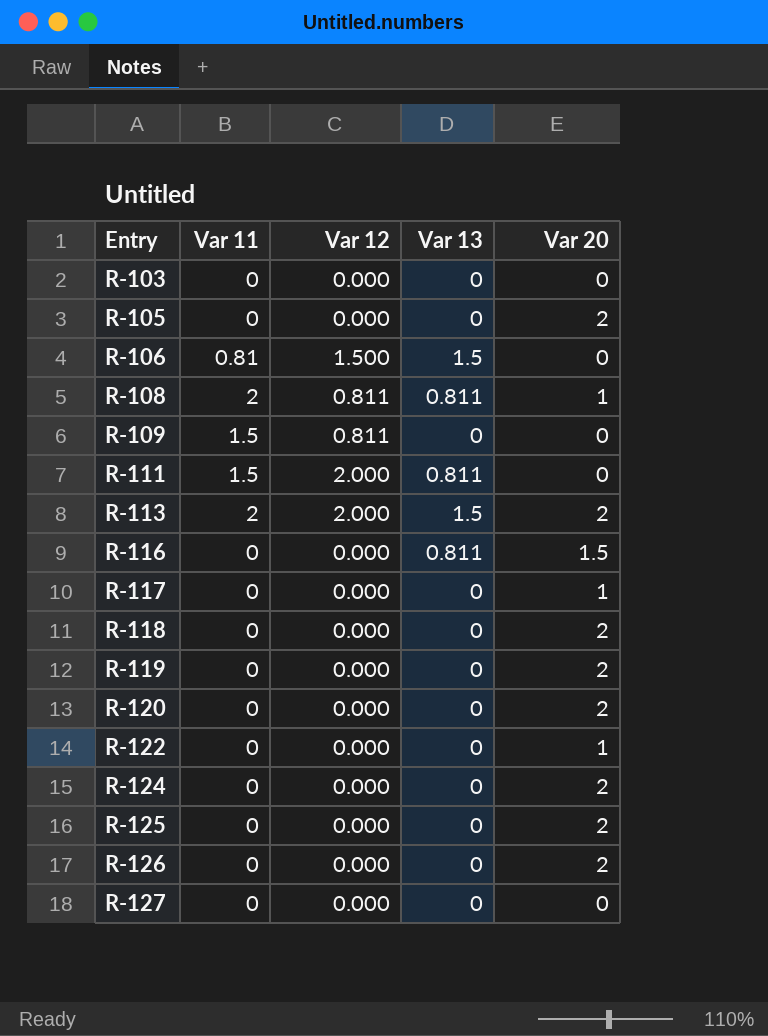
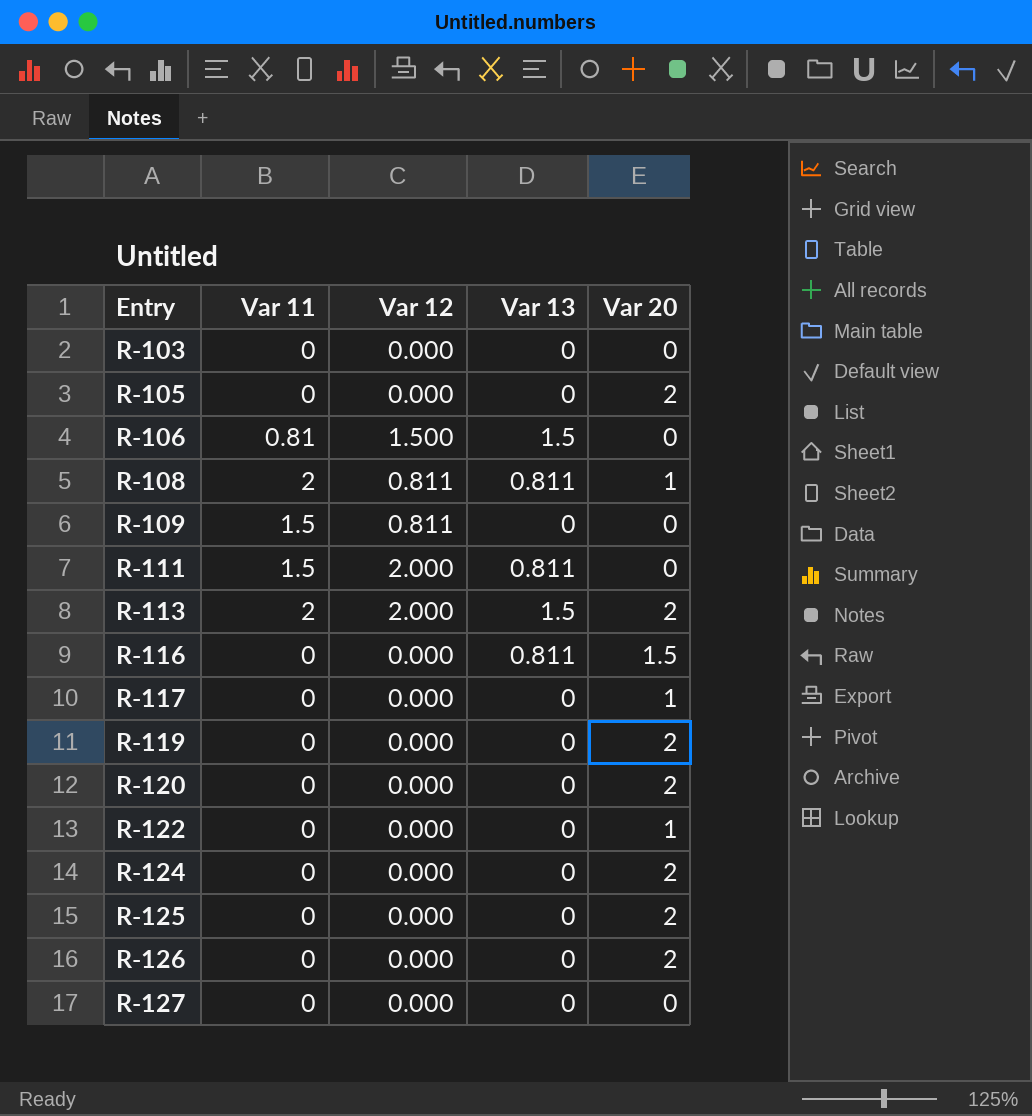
row R-118: 0 | 0.000 | 0 | 2 -> none

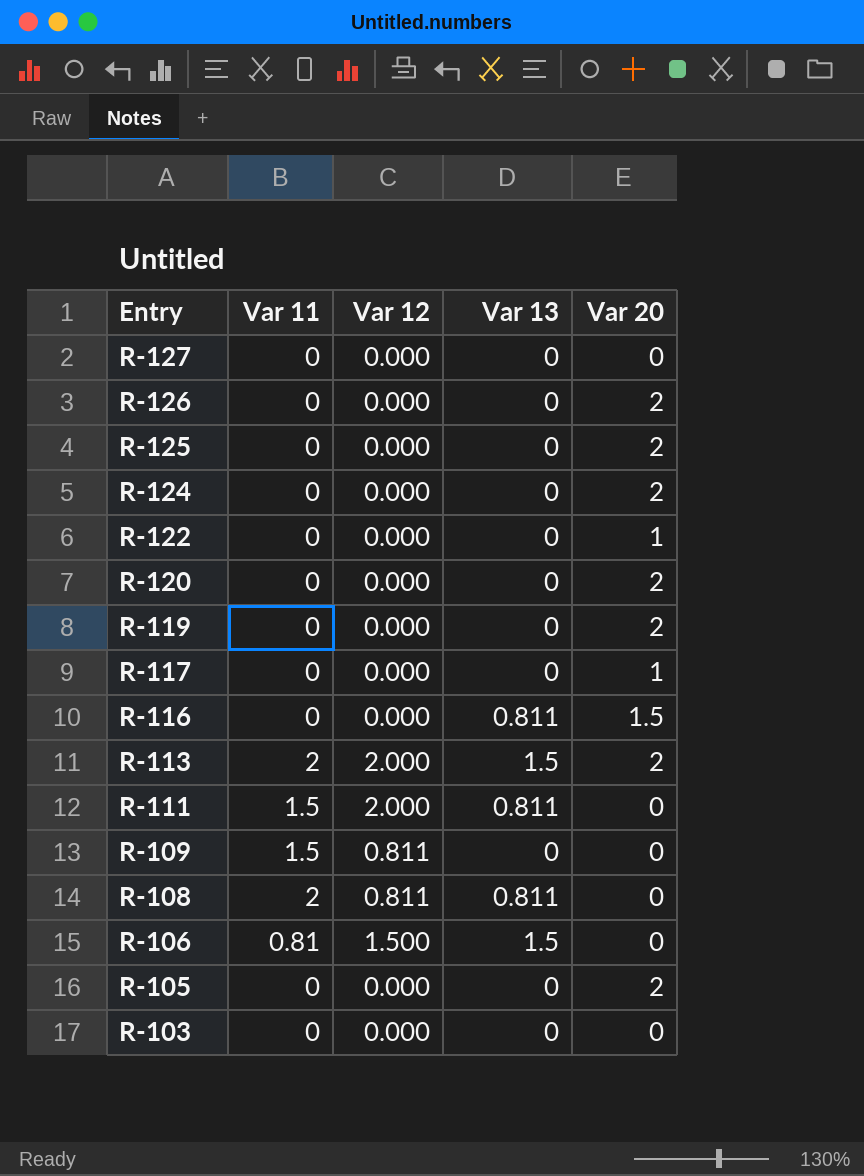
row order: Entry ascending -> Entry descending
R-108 | Var 20: 1 -> 0

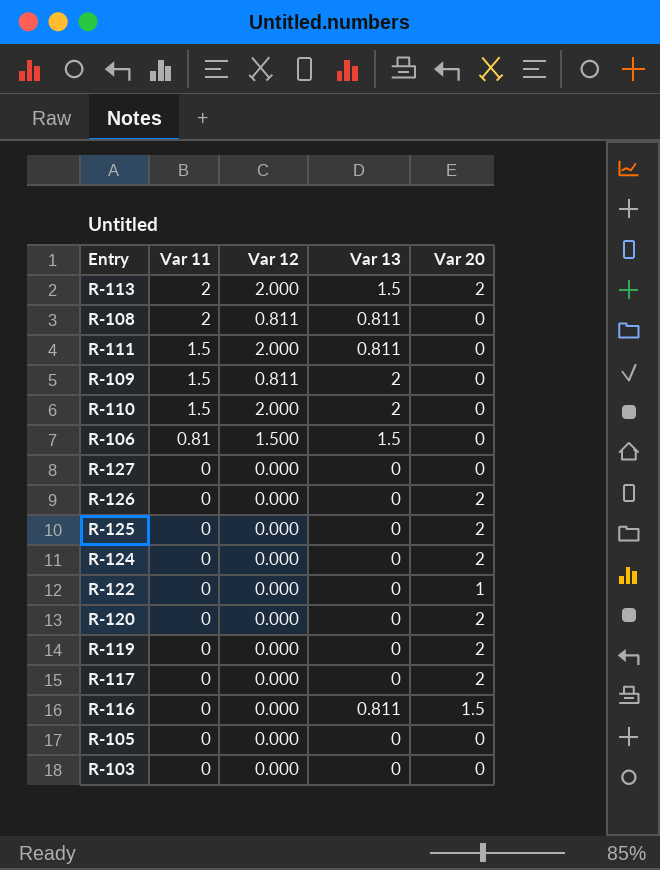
row order: Entry descending -> Var 11 descending
R-109 | Var 13: 0 -> 2
row R-110: none -> 1.5 | 2.000 | 2 | 0
R-117 | Var 20: 1 -> 2
R-105 | Var 20: 2 -> 0

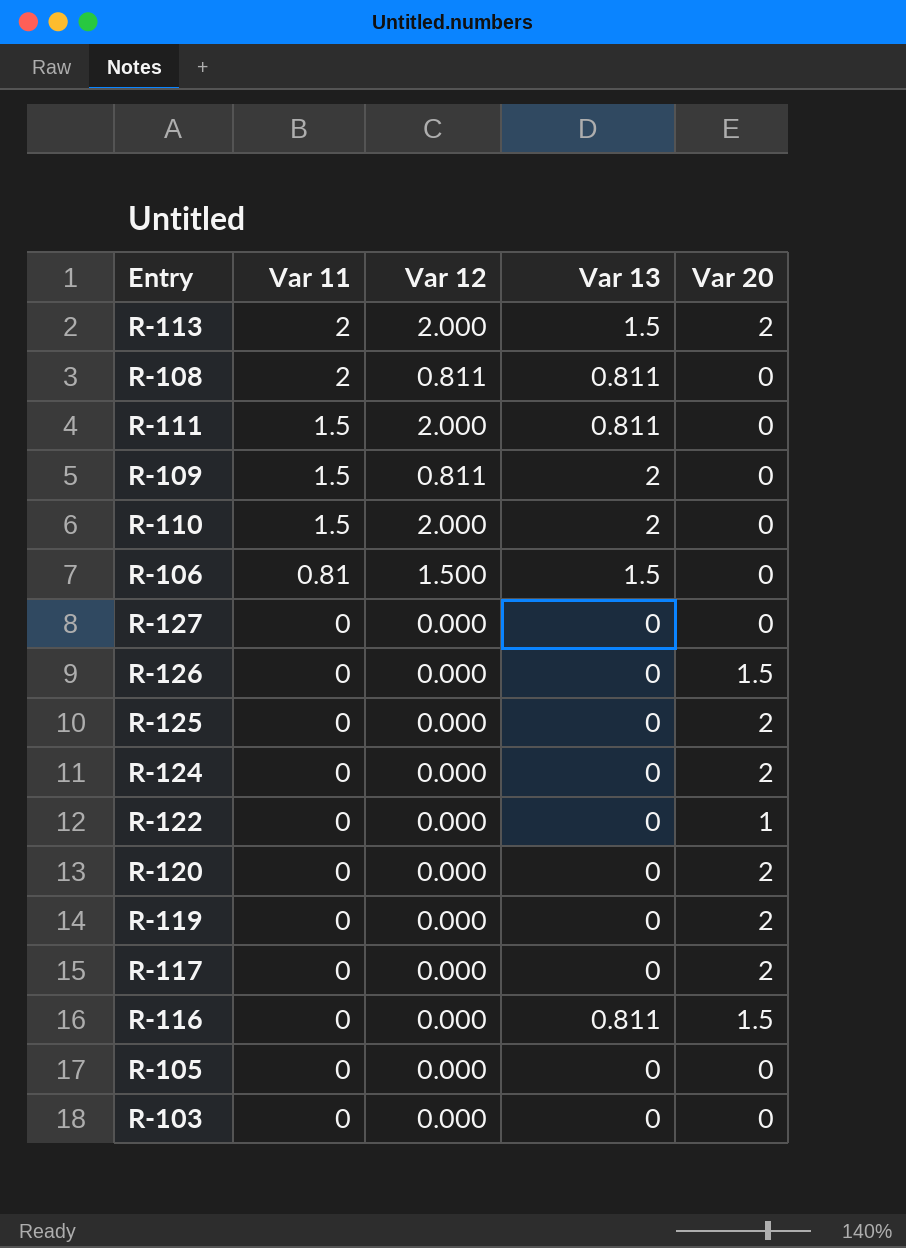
R-126 | Var 20: 2 -> 1.5

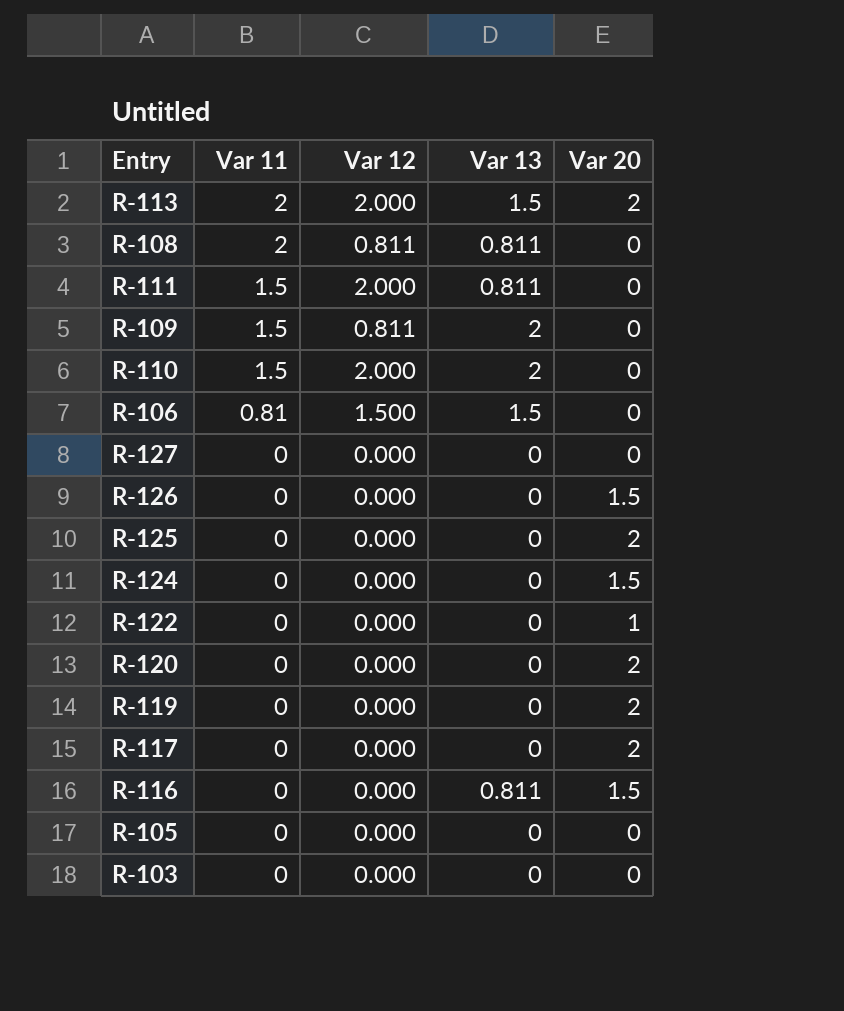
R-124 | Var 20: 2 -> 1.5

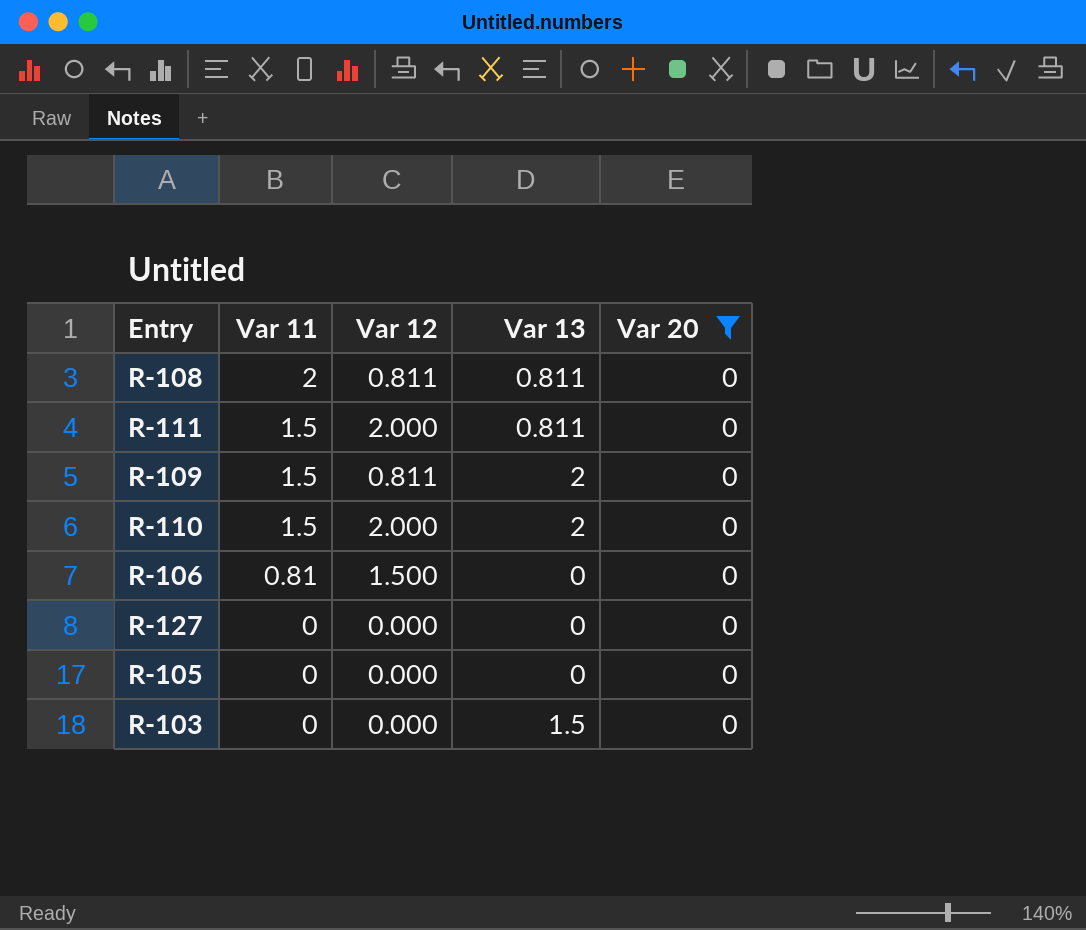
filter: none -> Var 20 = 0
R-106 | Var 13: 1.5 -> 0
R-103 | Var 13: 0 -> 1.5

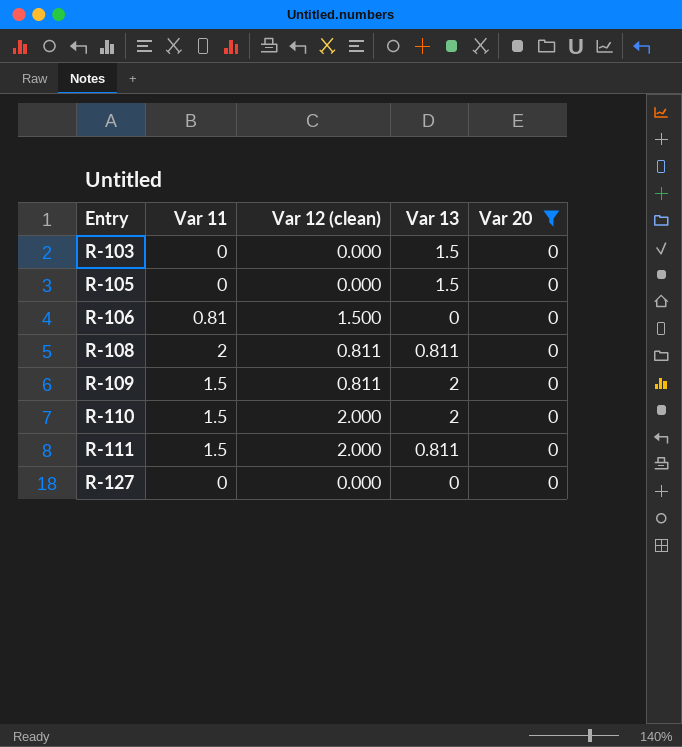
row order: Var 11 descending -> Entry ascending
column name: Var 12 -> Var 12 (clean)
R-105 | Var 13: 0 -> 1.5

